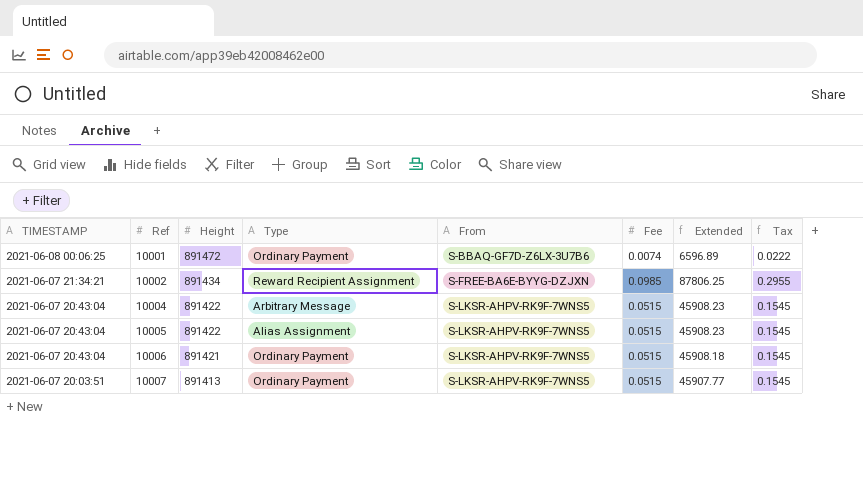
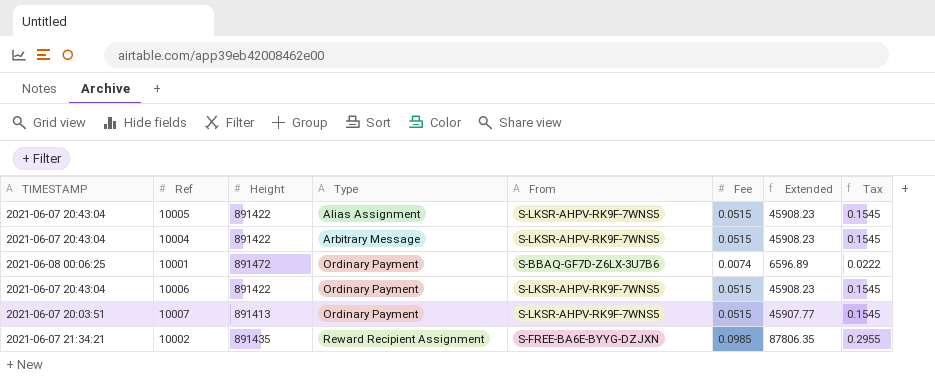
row order: TIMESTAMP descending -> Type ascending
10006 | Height: 891421 -> 891422
10006 | Extended: 45908.18 -> 45908.23
10002 | Height: 891434 -> 891435
10002 | Extended: 87806.25 -> 87806.35

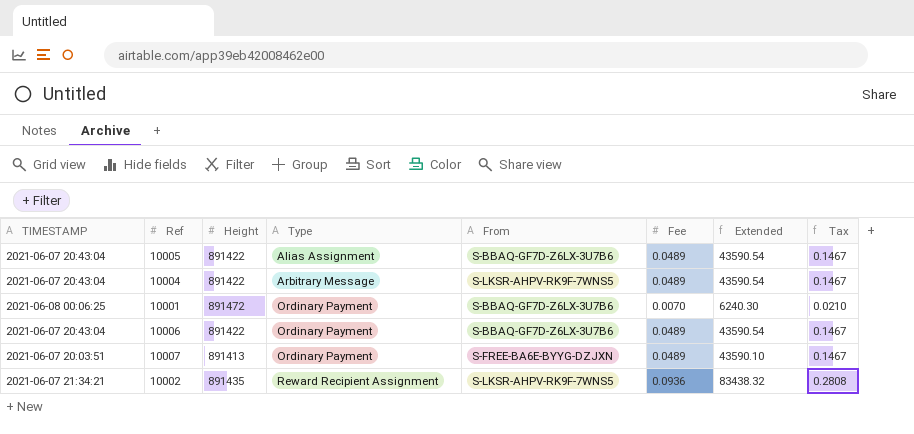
10005 | From: S-LKSR-AHPV-RK9F-7WNS5 -> S-BBAQ-GF7D-Z6LX-3U7B6
10005 | Fee: 0.0515 -> 0.0489
10005 | Extended: 45908.23 -> 43590.54
10005 | Tax: 0.1545 -> 0.1467
10004 | Fee: 0.0515 -> 0.0489
10004 | Extended: 45908.23 -> 43590.54
10004 | Tax: 0.1545 -> 0.1467
10001 | Fee: 0.0074 -> 0.0070
10001 | Extended: 6596.89 -> 6240.30
10001 | Tax: 0.0222 -> 0.0210
10006 | From: S-LKSR-AHPV-RK9F-7WNS5 -> S-BBAQ-GF7D-Z6LX-3U7B6
10006 | Fee: 0.0515 -> 0.0489
10006 | Extended: 45908.23 -> 43590.54
10006 | Tax: 0.1545 -> 0.1467
10007 | From: S-LKSR-AHPV-RK9F-7WNS5 -> S-FREE-BA6E-BYYG-DZJXN
10007 | Fee: 0.0515 -> 0.0489
10007 | Extended: 45907.77 -> 43590.10
10007 | Tax: 0.1545 -> 0.1467
10002 | From: S-FREE-BA6E-BYYG-DZJXN -> S-LKSR-AHPV-RK9F-7WNS5
10002 | Fee: 0.0985 -> 0.0936
10002 | Extended: 87806.35 -> 83438.32
10002 | Tax: 0.2955 -> 0.2808

